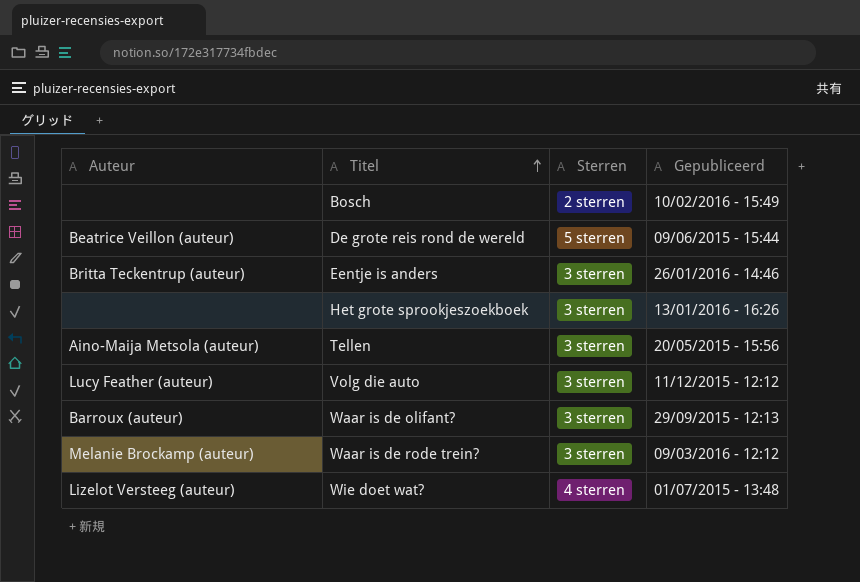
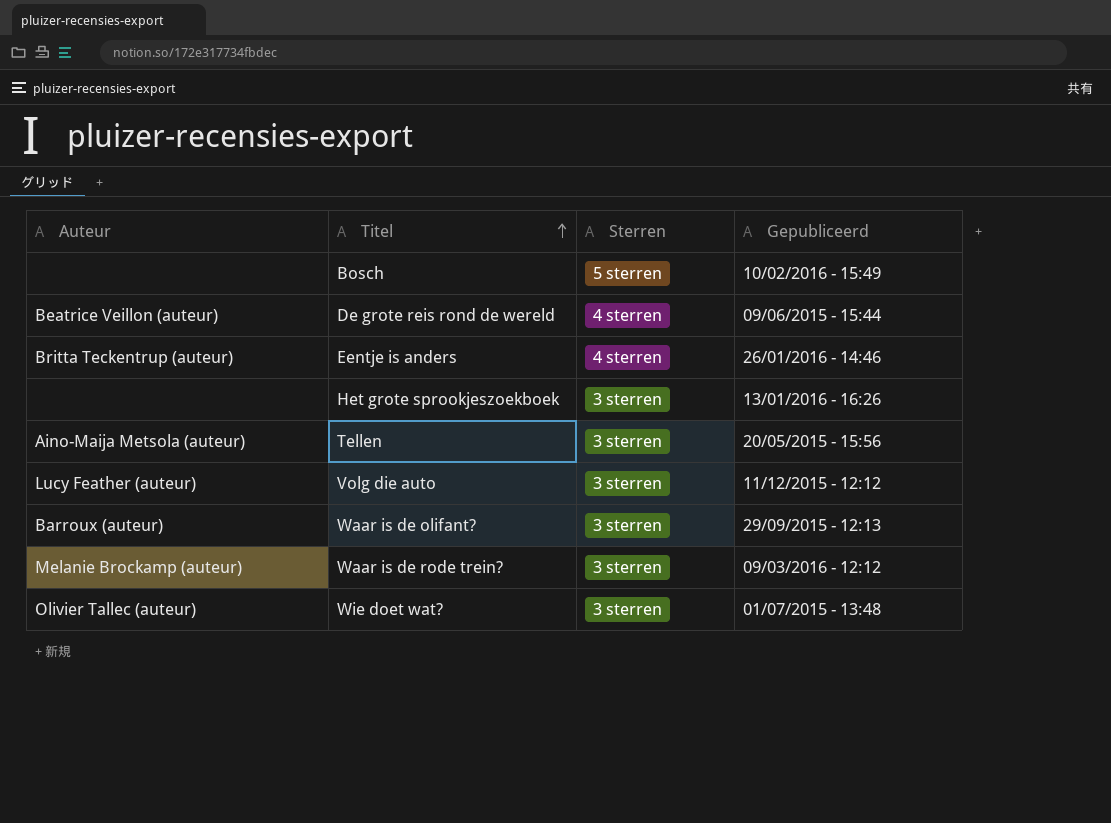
Bosch | Sterren: 2 sterren -> 5 sterren
De grote reis rond de wereld | Sterren: 5 sterren -> 4 sterren
Eentje is anders | Sterren: 3 sterren -> 4 sterren
Wie doet wat? | Auteur: Lizelot Versteeg (auteur) -> Olivier Tallec (auteur)
Wie doet wat? | Sterren: 4 sterren -> 3 sterren

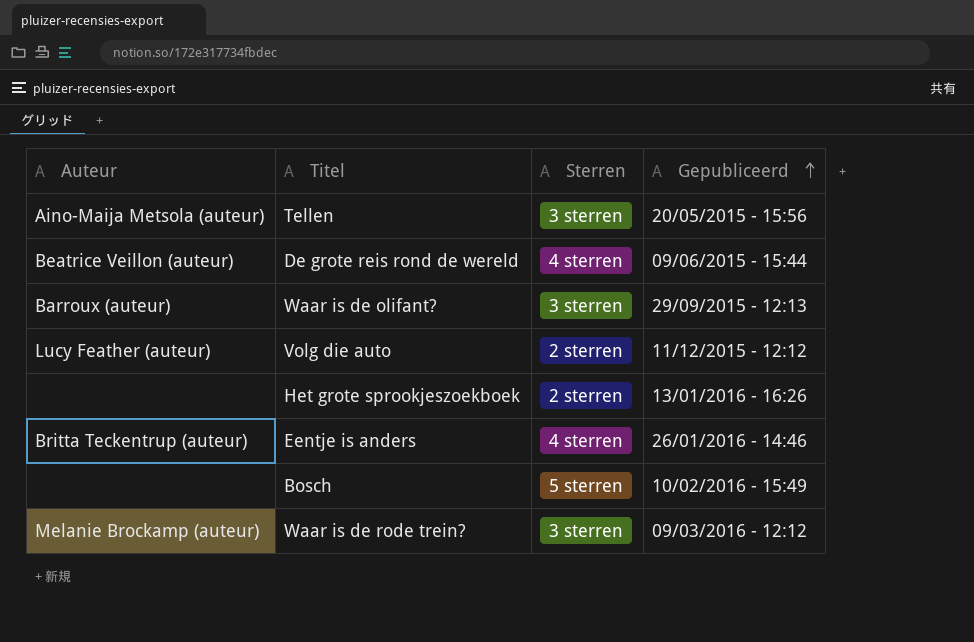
row order: Titel ascending -> Gepubliceerd ascending
row Wie doet wat?: Olivier Tallec (auteur) | 3 sterren | 01/07/2015 - 13:48 -> none
Volg die auto | Sterren: 3 sterren -> 2 sterren
Het grote sprookjeszoekboek | Sterren: 3 sterren -> 2 sterren

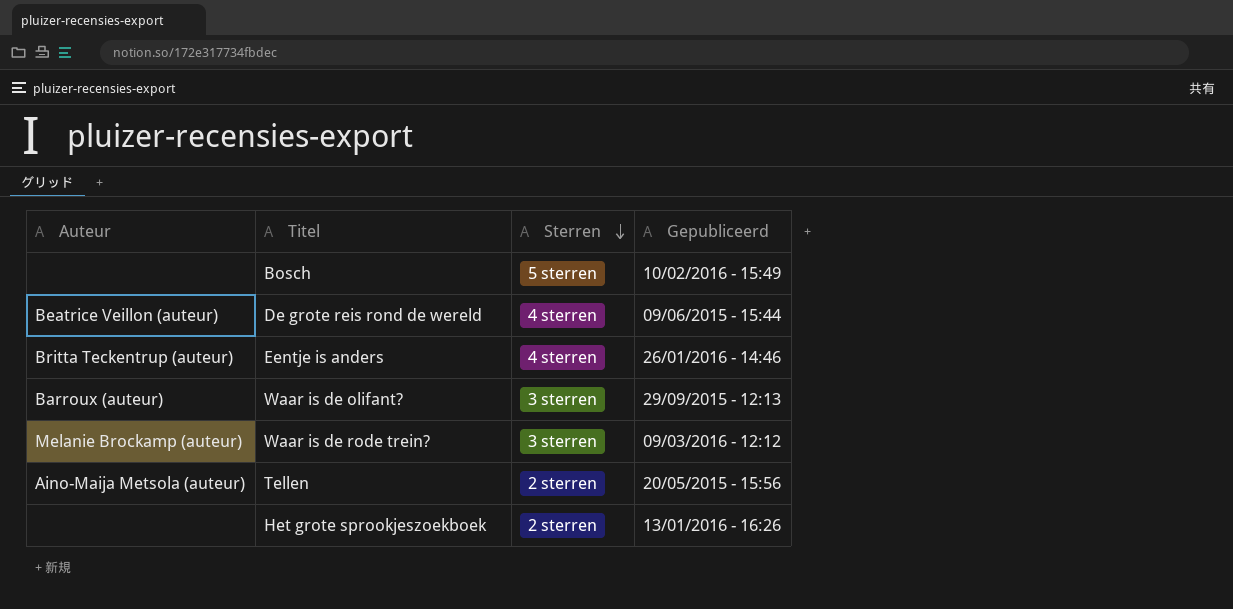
row order: Gepubliceerd ascending -> Sterren descending
row Volg die auto: Lucy Feather (auteur) | 2 sterren | 11/12/2015 - 12:12 -> none
Tellen | Sterren: 3 sterren -> 2 sterren

